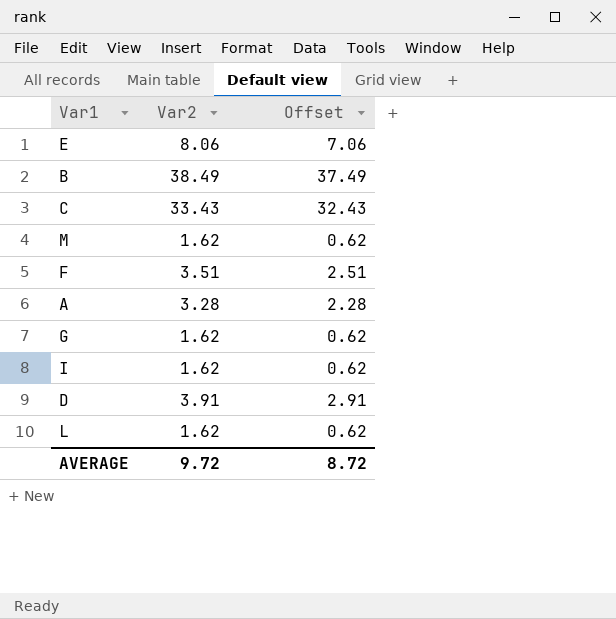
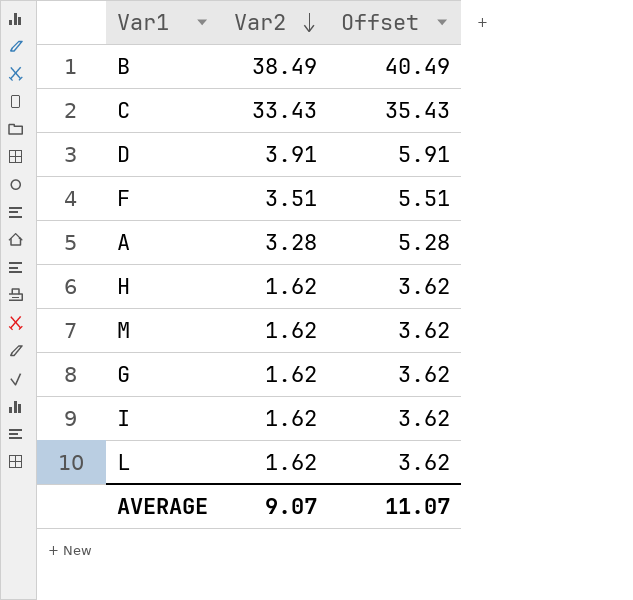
row order: none -> Var2 descending
column Offset | formula: [Var2] - 1 -> [Var2] + 2
row E: 8.06 | 7.06 -> none
row H: none -> 1.62 | 3.62
AVERAGE | Var2: 9.72 -> 9.07
AVERAGE | Offset: 8.72 -> 11.07

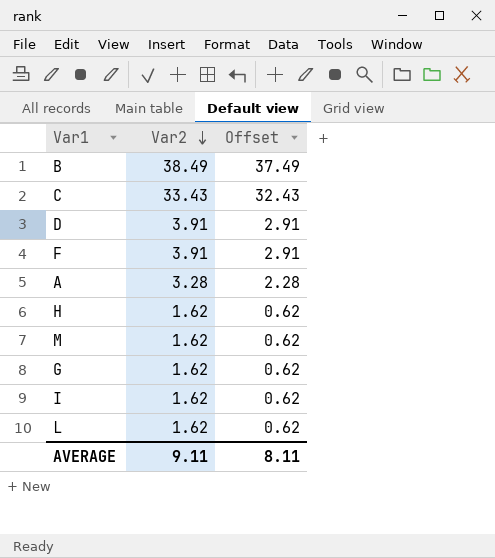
column Offset | formula: [Var2] + 2 -> [Var2] - 1
F | Var2: 3.51 -> 3.91
AVERAGE | Var2: 9.07 -> 9.11
AVERAGE | Offset: 11.07 -> 8.11

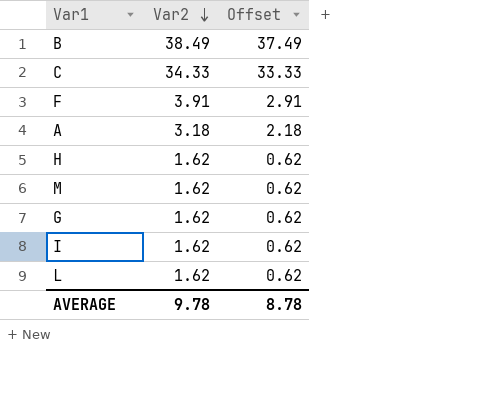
row D: 3.91 | 2.91 -> none
C | Var2: 33.43 -> 34.33
C | Offset: 32.43 -> 33.33
A | Var2: 3.28 -> 3.18
A | Offset: 2.28 -> 2.18
AVERAGE | Var2: 9.11 -> 9.78
AVERAGE | Offset: 8.11 -> 8.78

